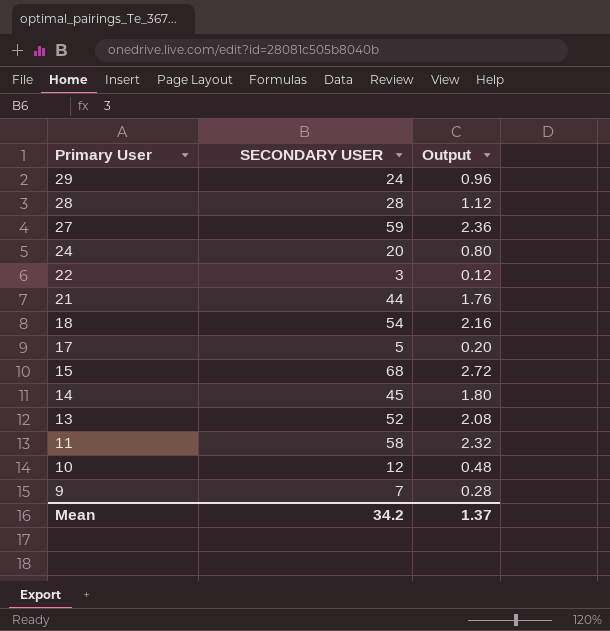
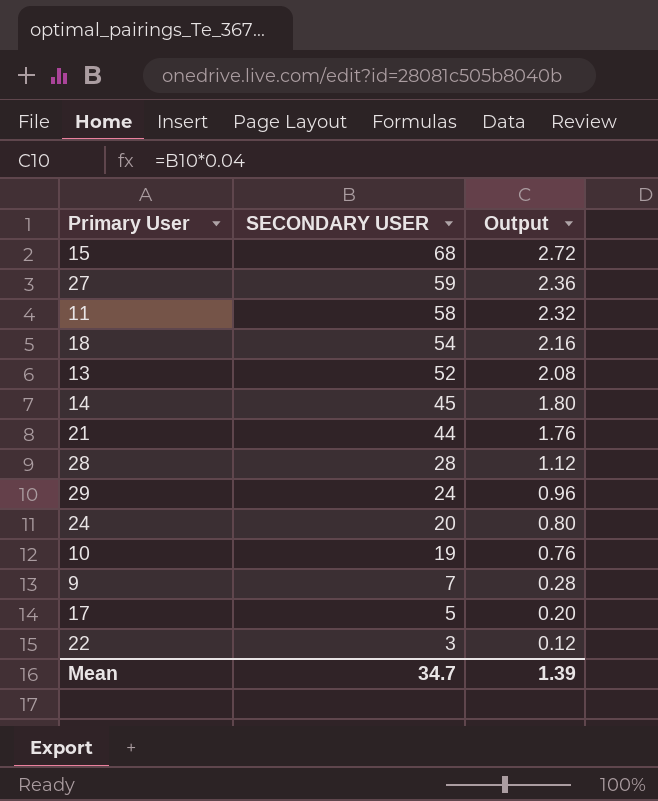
row order: Primary User descending -> SECONDARY USER descending
10 | SECONDARY USER: 12 -> 19
10 | Output: 0.48 -> 0.76
Mean | SECONDARY USER: 34.2 -> 34.7
Mean | Output: 1.37 -> 1.39

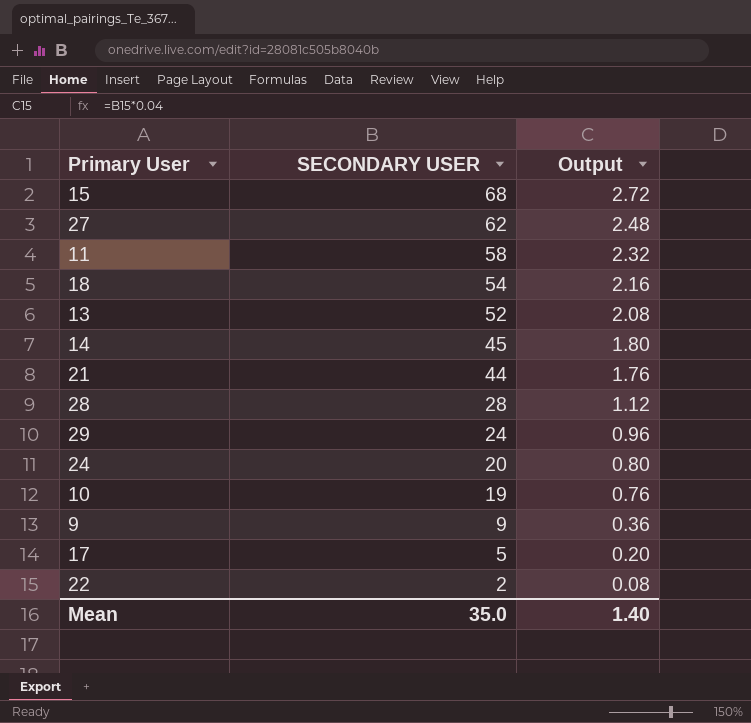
27 | SECONDARY USER: 59 -> 62
27 | Output: 2.36 -> 2.48
9 | SECONDARY USER: 7 -> 9
9 | Output: 0.28 -> 0.36
22 | SECONDARY USER: 3 -> 2
22 | Output: 0.12 -> 0.08
Mean | SECONDARY USER: 34.7 -> 35.0
Mean | Output: 1.39 -> 1.40

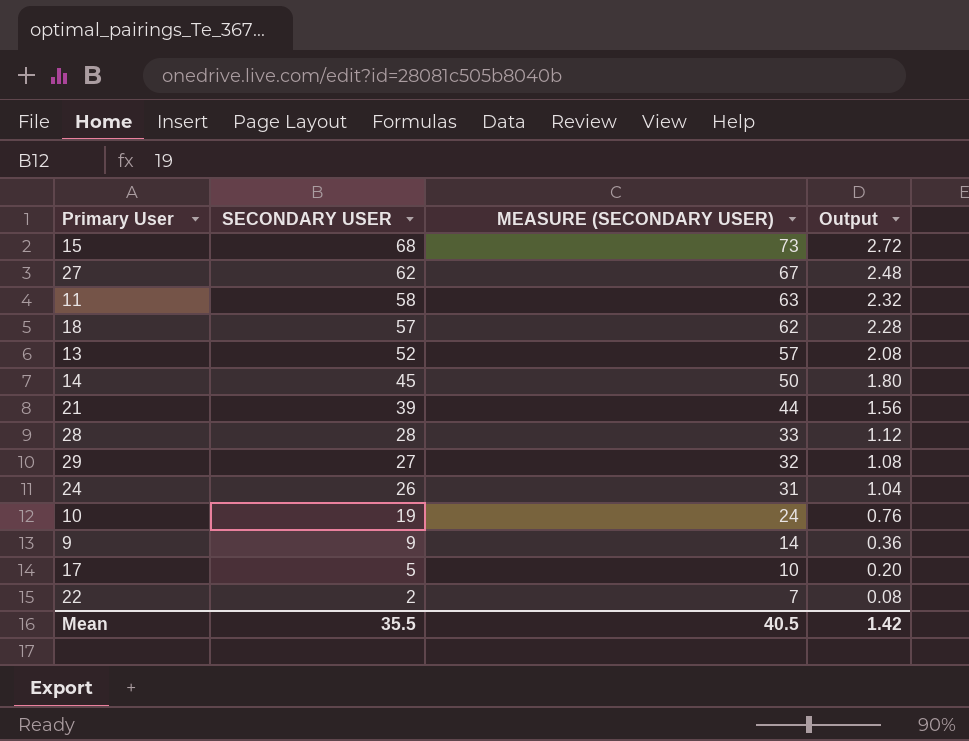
column MEASURE (SECONDARY USER) | formula: none -> [SECONDARY USER] + 5
18 | SECONDARY USER: 54 -> 57
18 | Output: 2.16 -> 2.28
21 | SECONDARY USER: 44 -> 39
21 | Output: 1.76 -> 1.56
29 | SECONDARY USER: 24 -> 27
29 | Output: 0.96 -> 1.08
24 | SECONDARY USER: 20 -> 26
24 | Output: 0.80 -> 1.04
Mean | SECONDARY USER: 35.0 -> 35.5
Mean | Output: 1.40 -> 1.42

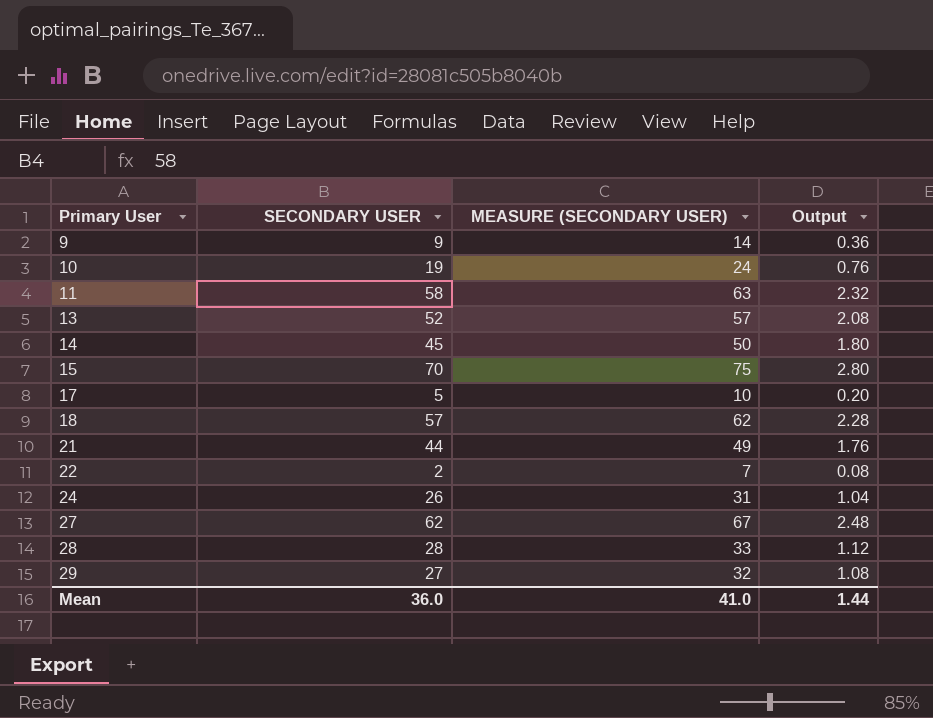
row order: SECONDARY USER descending -> Primary User ascending
15 | SECONDARY USER: 68 -> 70
15 | MEASURE (SECONDARY USER): 73 -> 75
15 | Output: 2.72 -> 2.80
21 | SECONDARY USER: 39 -> 44
21 | MEASURE (SECONDARY USER): 44 -> 49
21 | Output: 1.56 -> 1.76
Mean | SECONDARY USER: 35.5 -> 36.0
Mean | MEASURE (SECONDARY USER): 40.5 -> 41.0
Mean | Output: 1.42 -> 1.44

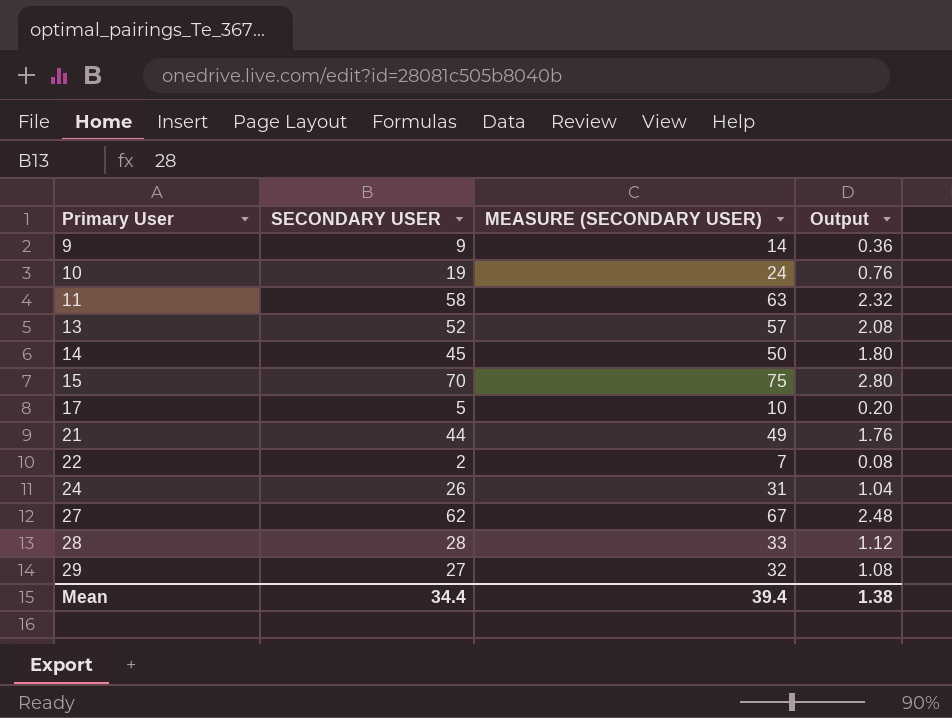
row 18: 57 | 62 | 2.28 -> none
Mean | SECONDARY USER: 36.0 -> 34.4
Mean | MEASURE (SECONDARY USER): 41.0 -> 39.4
Mean | Output: 1.44 -> 1.38

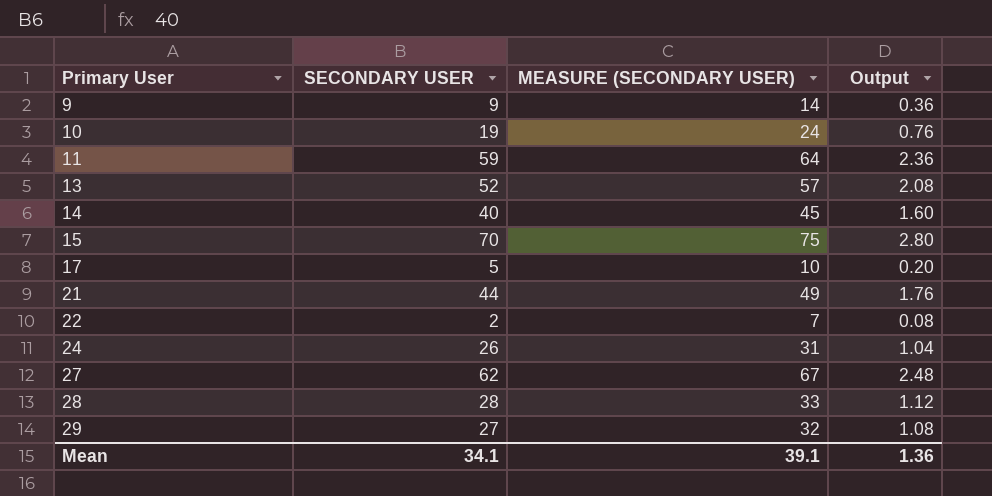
11 | SECONDARY USER: 58 -> 59
11 | MEASURE (SECONDARY USER): 63 -> 64
11 | Output: 2.32 -> 2.36
14 | SECONDARY USER: 45 -> 40
14 | MEASURE (SECONDARY USER): 50 -> 45
14 | Output: 1.80 -> 1.60
Mean | SECONDARY USER: 34.4 -> 34.1
Mean | MEASURE (SECONDARY USER): 39.4 -> 39.1
Mean | Output: 1.38 -> 1.36

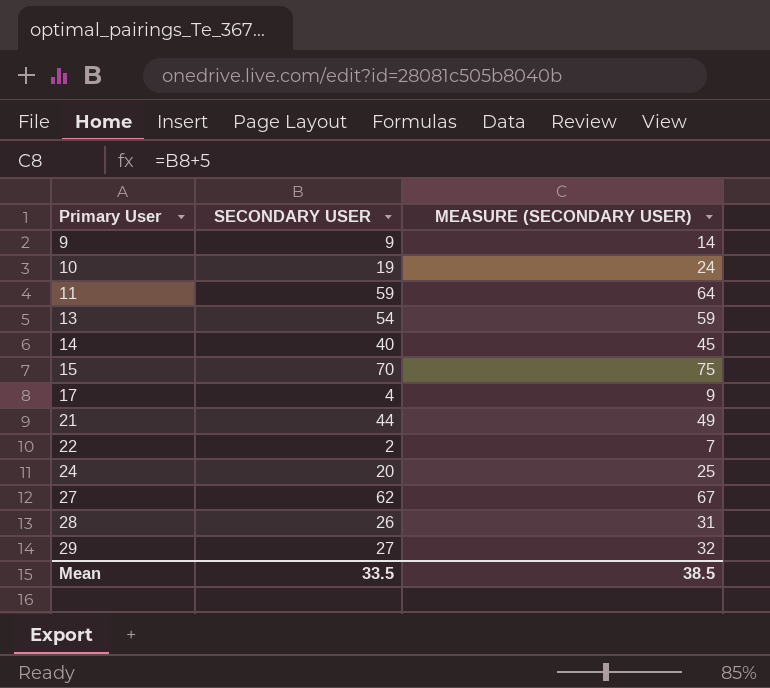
column Output | formula: [SECONDARY USER] * 0.04 -> none
13 | SECONDARY USER: 52 -> 54
13 | MEASURE (SECONDARY USER): 57 -> 59
17 | SECONDARY USER: 5 -> 4
17 | MEASURE (SECONDARY USER): 10 -> 9
24 | SECONDARY USER: 26 -> 20
24 | MEASURE (SECONDARY USER): 31 -> 25
28 | SECONDARY USER: 28 -> 26
28 | MEASURE (SECONDARY USER): 33 -> 31
Mean | SECONDARY USER: 34.1 -> 33.5
Mean | MEASURE (SECONDARY USER): 39.1 -> 38.5

